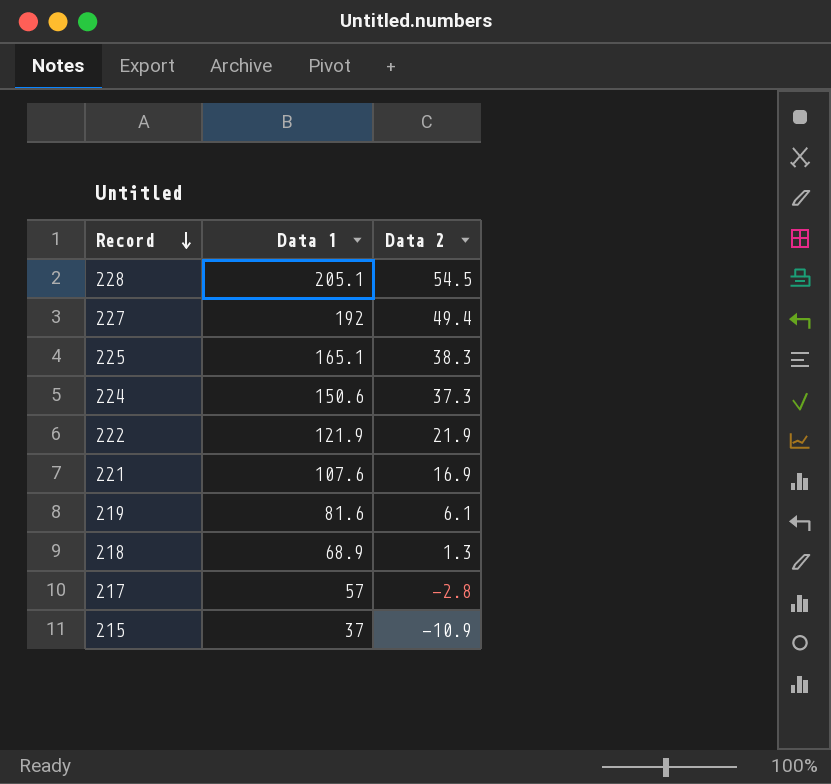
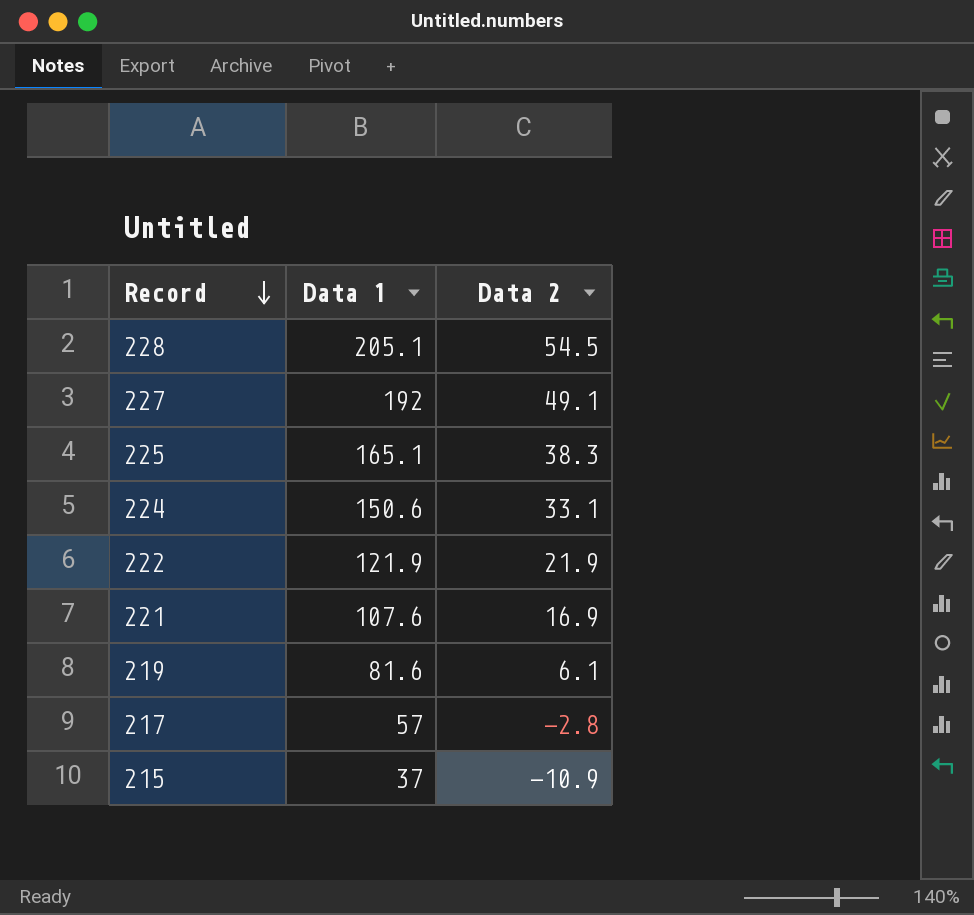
row 218: 68.9 | 1.3 -> none
227 | Data 2: 49.4 -> 49.1
224 | Data 2: 37.3 -> 33.1

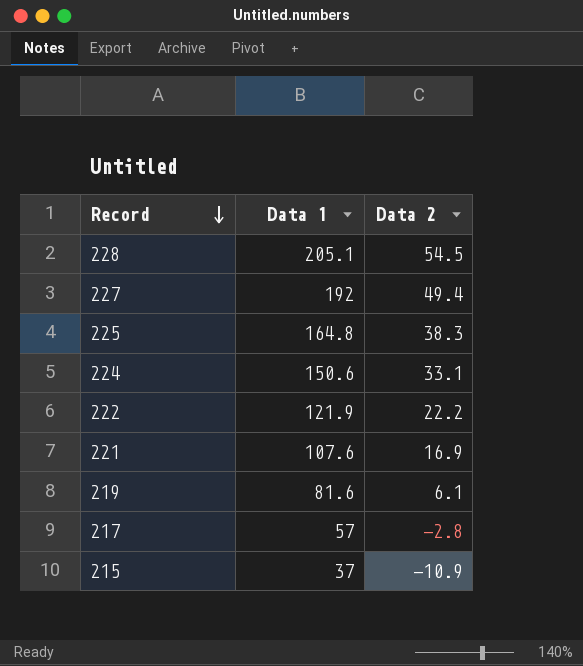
227 | Data 2: 49.1 -> 49.4
225 | Data 1: 165.1 -> 164.8
222 | Data 2: 21.9 -> 22.2

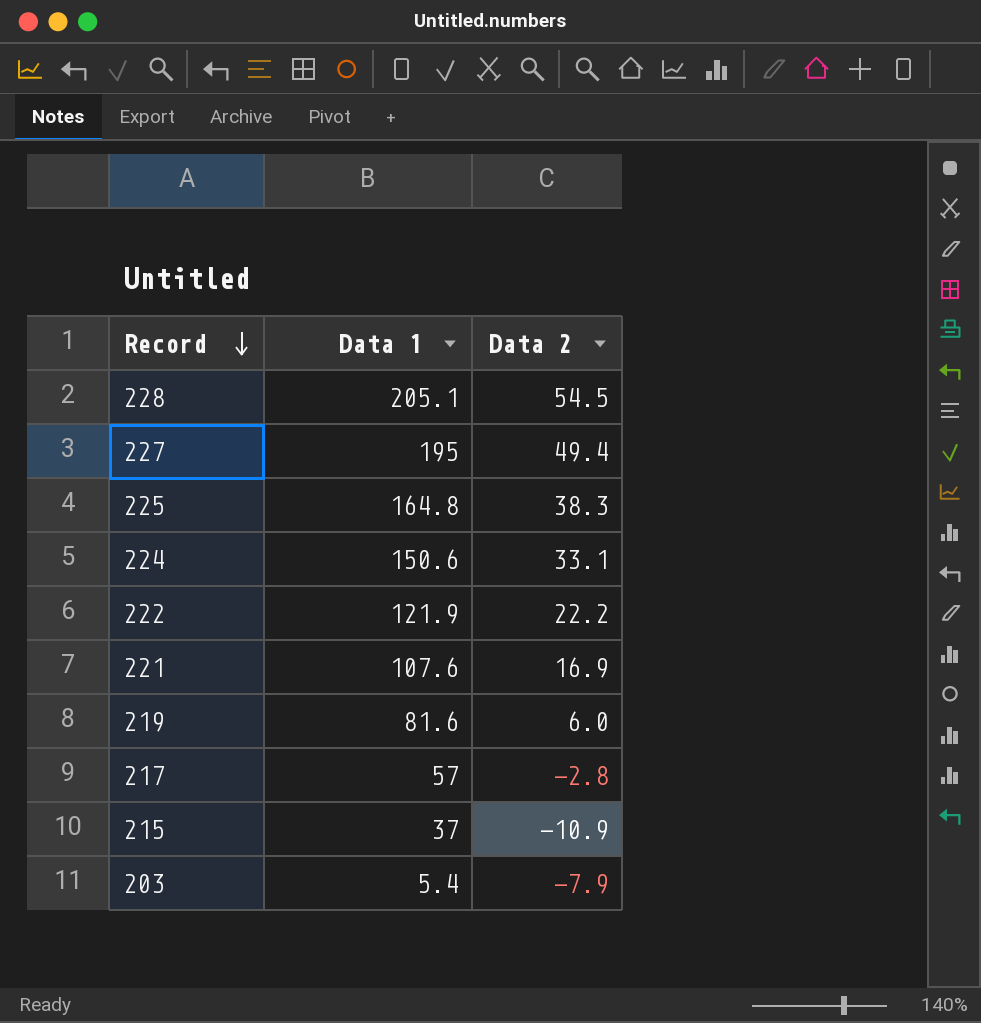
227 | Data 1: 192 -> 195
219 | Data 2: 6.1 -> 6.0
row 203: none -> 5.4 | -7.9

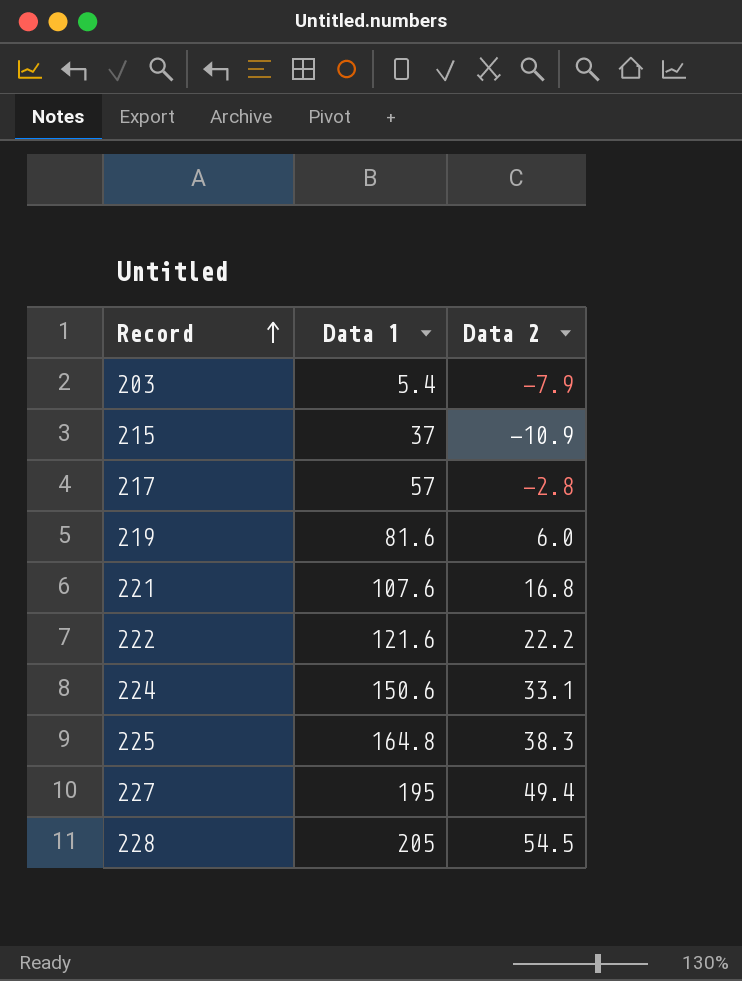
row order: Record descending -> Record ascending
221 | Data 2: 16.9 -> 16.8
222 | Data 1: 121.9 -> 121.6
228 | Data 1: 205.1 -> 205

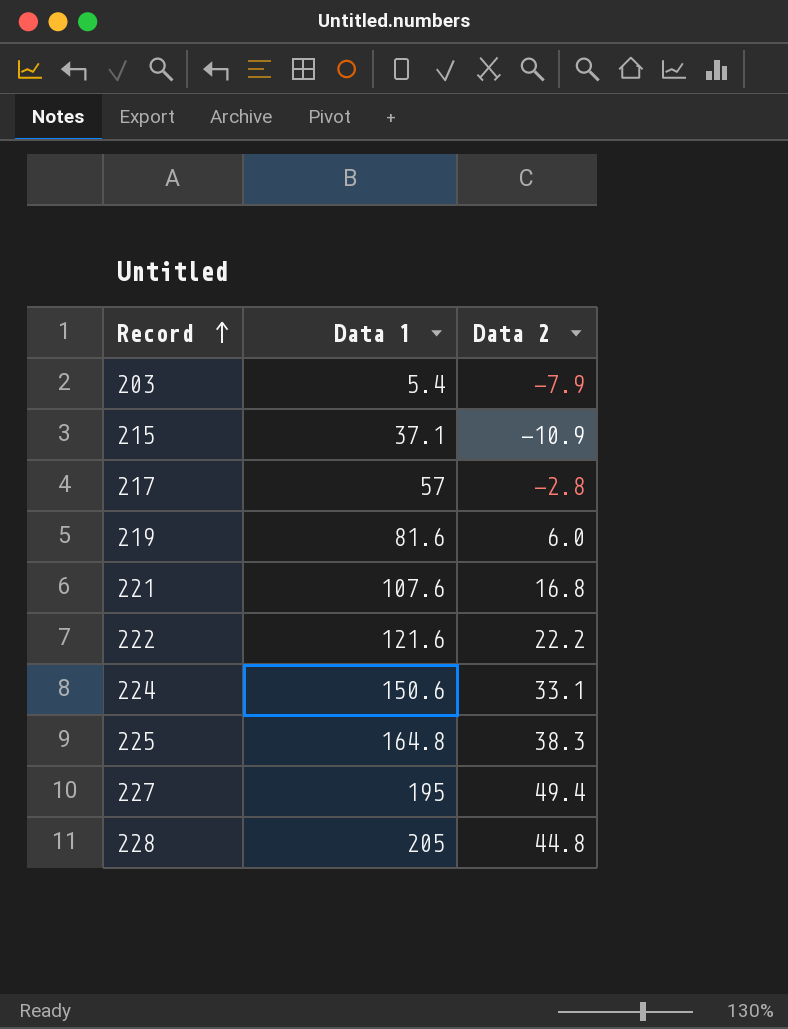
215 | Data 1: 37 -> 37.1
228 | Data 2: 54.5 -> 44.8

